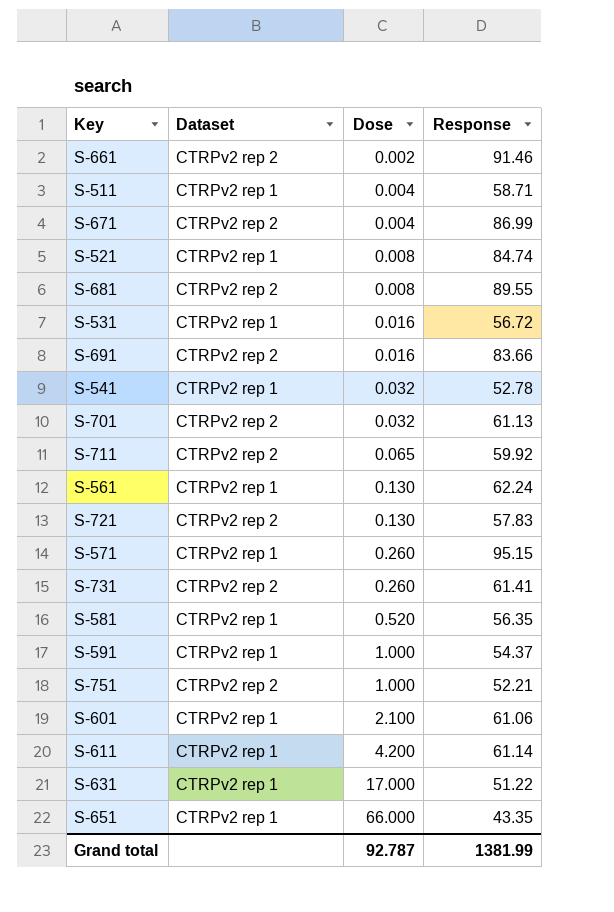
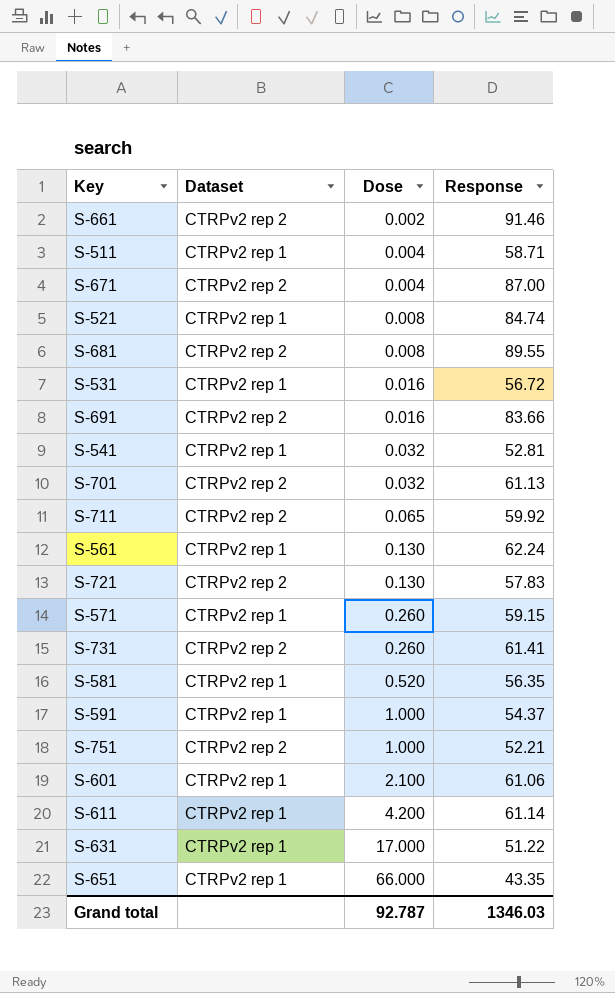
S-671 | Response: 86.99 -> 87.00
S-541 | Response: 52.78 -> 52.81
S-571 | Response: 95.15 -> 59.15
Grand total | Response: 1381.99 -> 1346.03

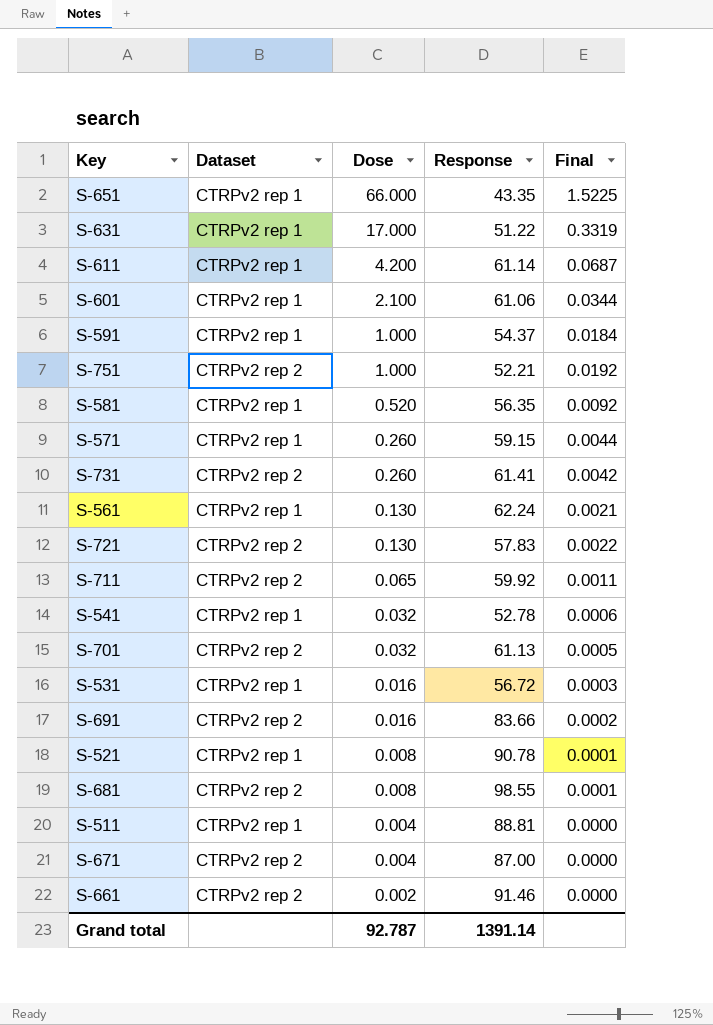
row order: Dose ascending -> Dose descending
column Final | formula: none -> [Dose] / [Response]
S-541 | Response: 52.81 -> 52.78
S-521 | Response: 84.74 -> 90.78
S-681 | Response: 89.55 -> 98.55
S-511 | Response: 58.71 -> 88.81
Grand total | Response: 1346.03 -> 1391.14

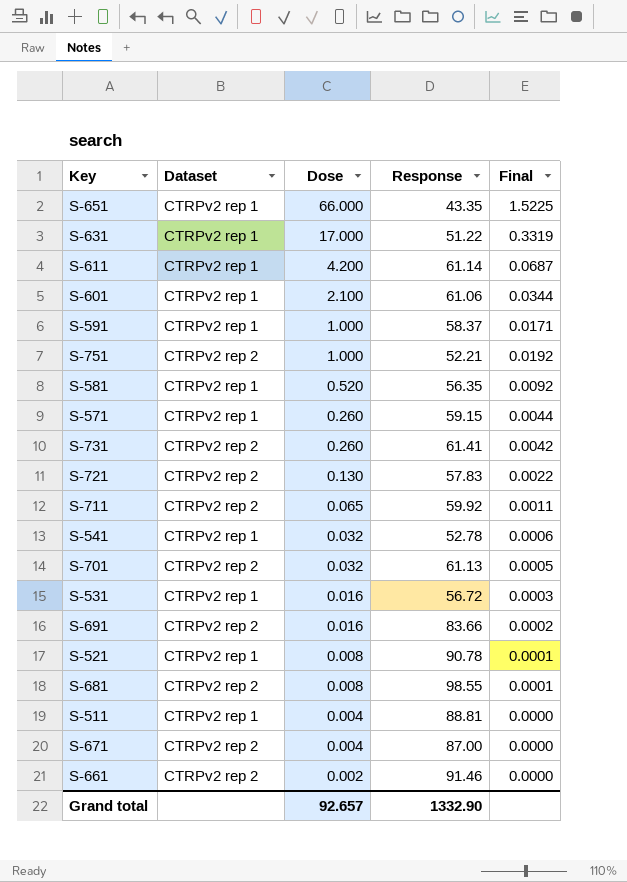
row S-561: CTRPv2 rep 1 | 0.130 | 62.24 | 0.0021 -> none
S-591 | Response: 54.37 -> 58.37
S-591 | Final: 0.0184 -> 0.0171
Grand total | Dose: 92.787 -> 92.657
Grand total | Response: 1391.14 -> 1332.90

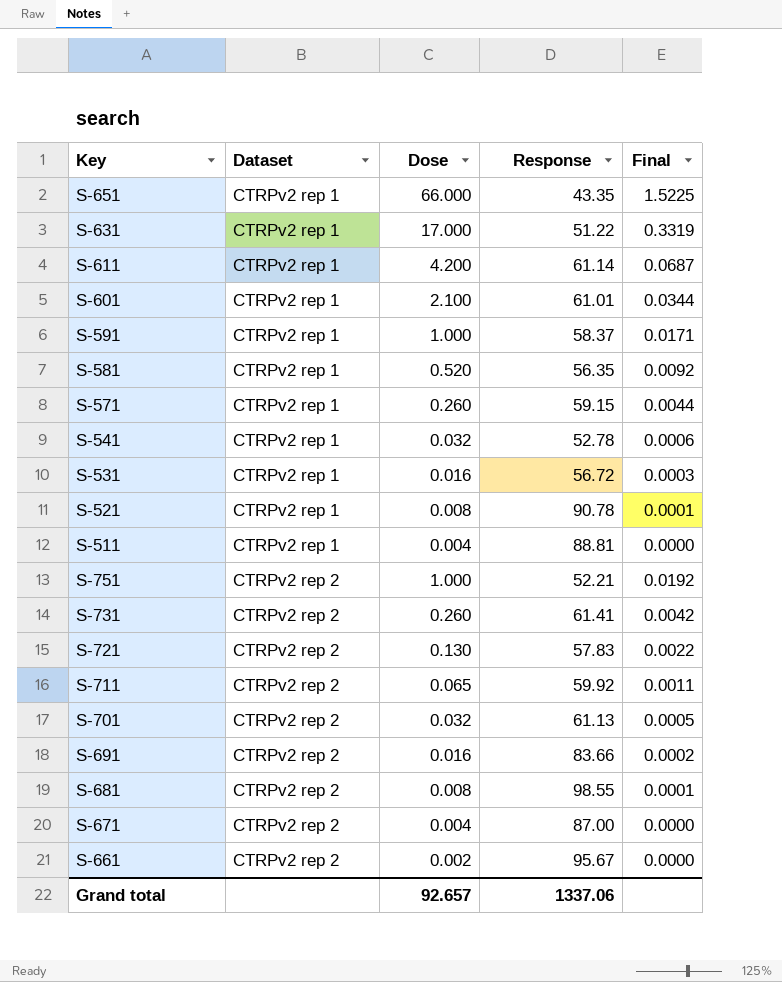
row order: Dose descending -> Dataset ascending
S-601 | Response: 61.06 -> 61.01
S-661 | Response: 91.46 -> 95.67
Grand total | Response: 1332.90 -> 1337.06

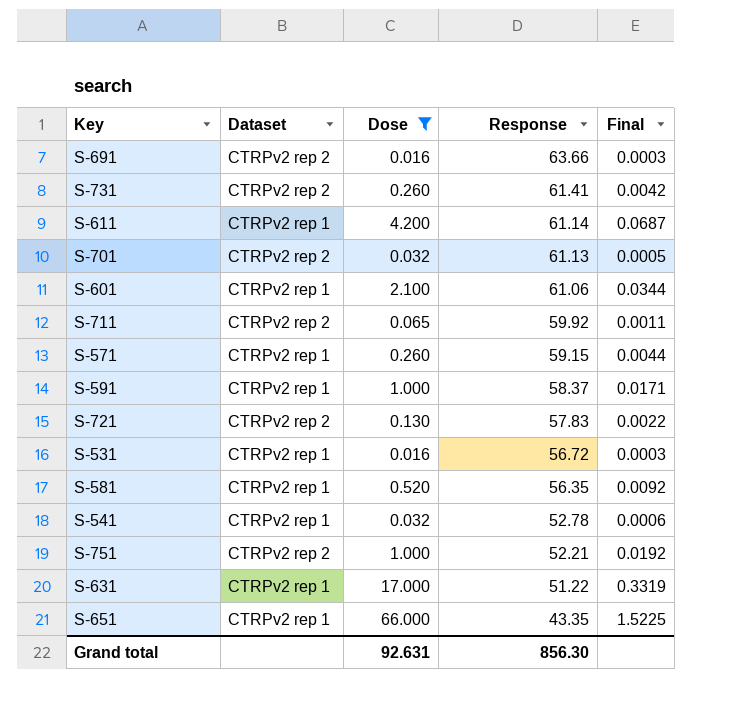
filter: none -> Dose >= 0.016
row order: Dataset ascending -> Response descending
S-691 | Response: 83.66 -> 63.66
S-691 | Final: 0.0002 -> 0.0003
S-601 | Response: 61.01 -> 61.06
Grand total | Dose: 92.657 -> 92.631
Grand total | Response: 1337.06 -> 856.30

